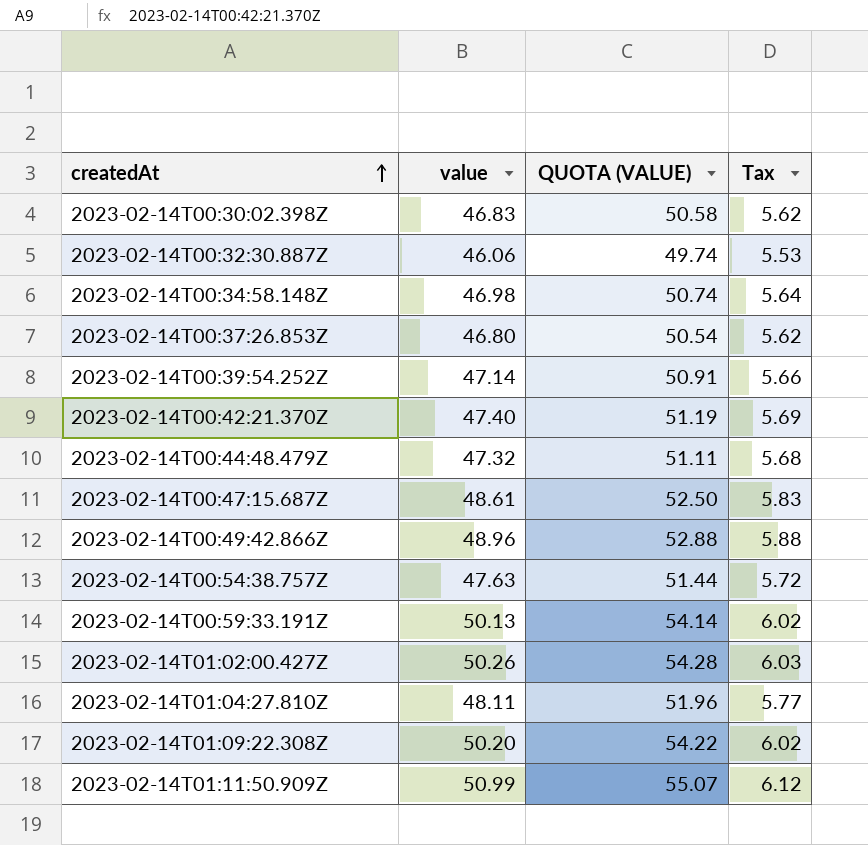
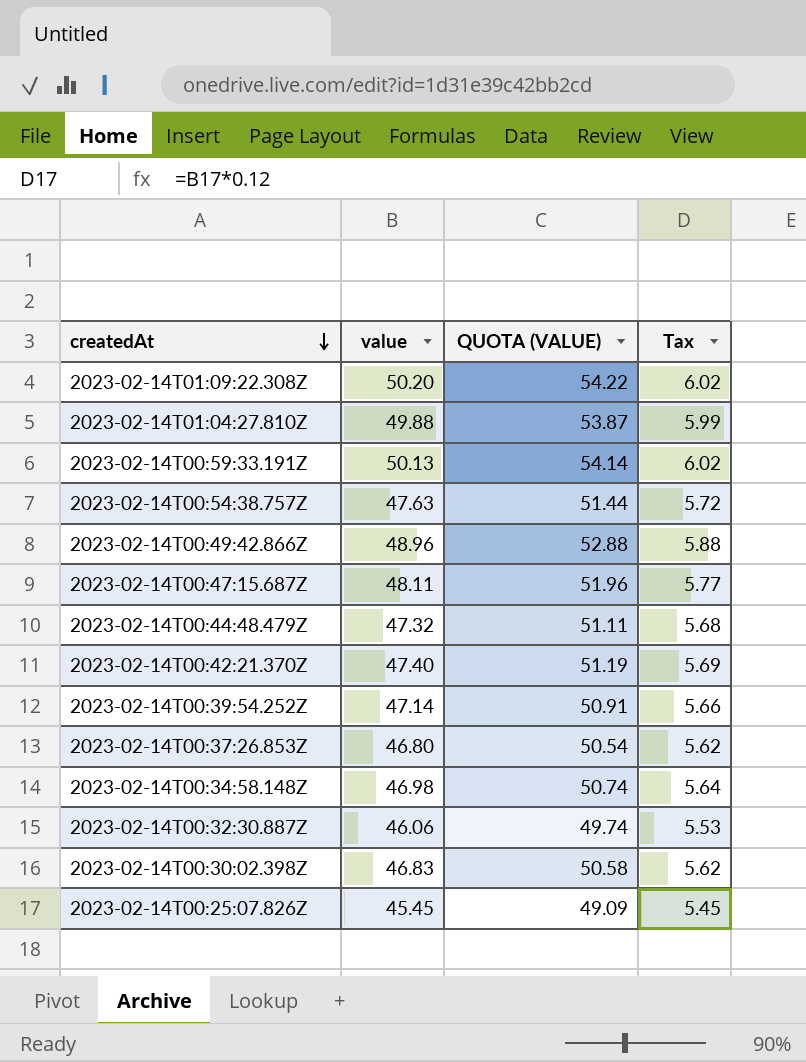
row order: createdAt ascending -> createdAt descending
row 2023-02-14T01:02:00.427Z: 50.26 | 54.28 | 6.03 -> none
row 2023-02-14T01:11:50.909Z: 50.99 | 55.07 | 6.12 -> none
2023-02-14T01:04:27.810Z | value: 48.11 -> 49.88
2023-02-14T01:04:27.810Z | QUOTA (VALUE): 51.96 -> 53.87
2023-02-14T01:04:27.810Z | Tax: 5.77 -> 5.99
2023-02-14T00:47:15.687Z | value: 48.61 -> 48.11
2023-02-14T00:47:15.687Z | QUOTA (VALUE): 52.50 -> 51.96
2023-02-14T00:47:15.687Z | Tax: 5.83 -> 5.77
row 2023-02-14T00:25:07.826Z: none -> 45.45 | 49.09 | 5.45

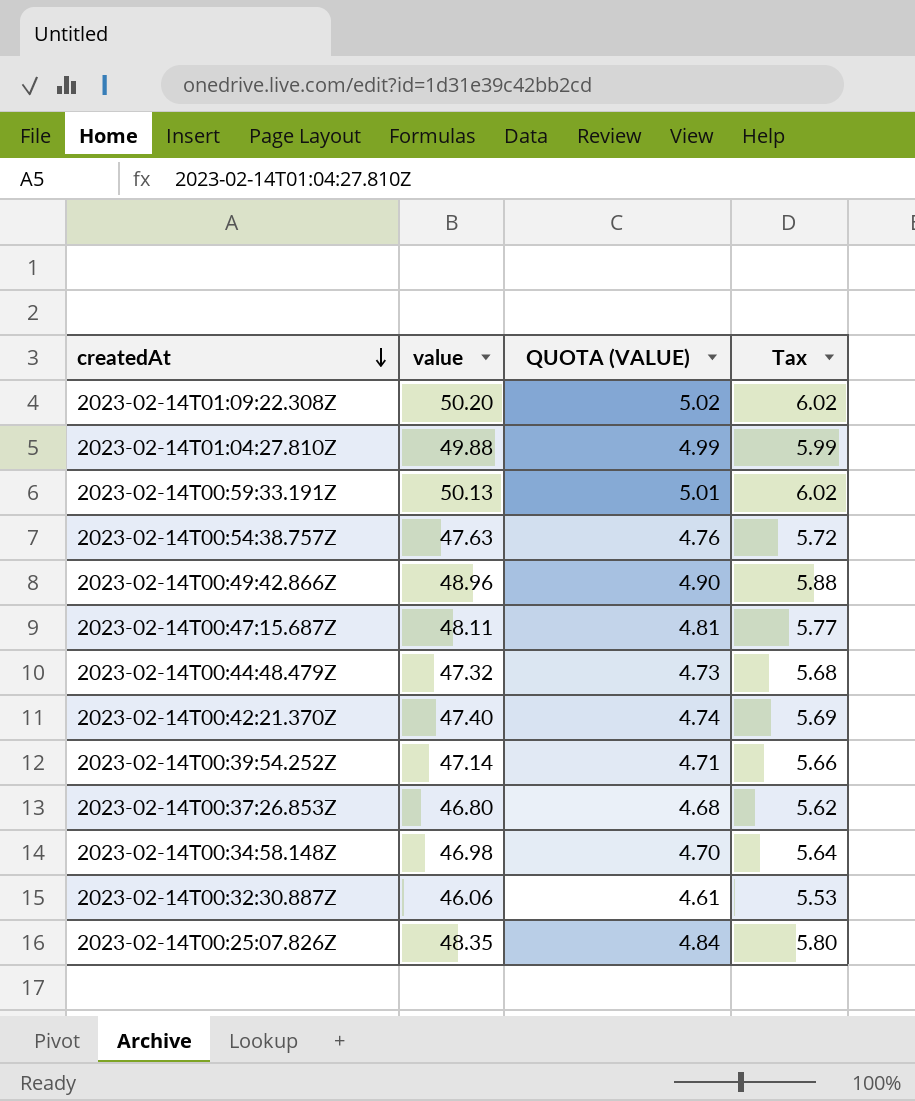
column QUOTA (VALUE) | formula: [value] * 1.08 -> [value] * 0.1
row 2023-02-14T00:30:02.398Z: 46.83 | 50.58 | 5.62 -> none
2023-02-14T00:25:07.826Z | value: 45.45 -> 48.35
2023-02-14T00:25:07.826Z | Tax: 5.45 -> 5.80

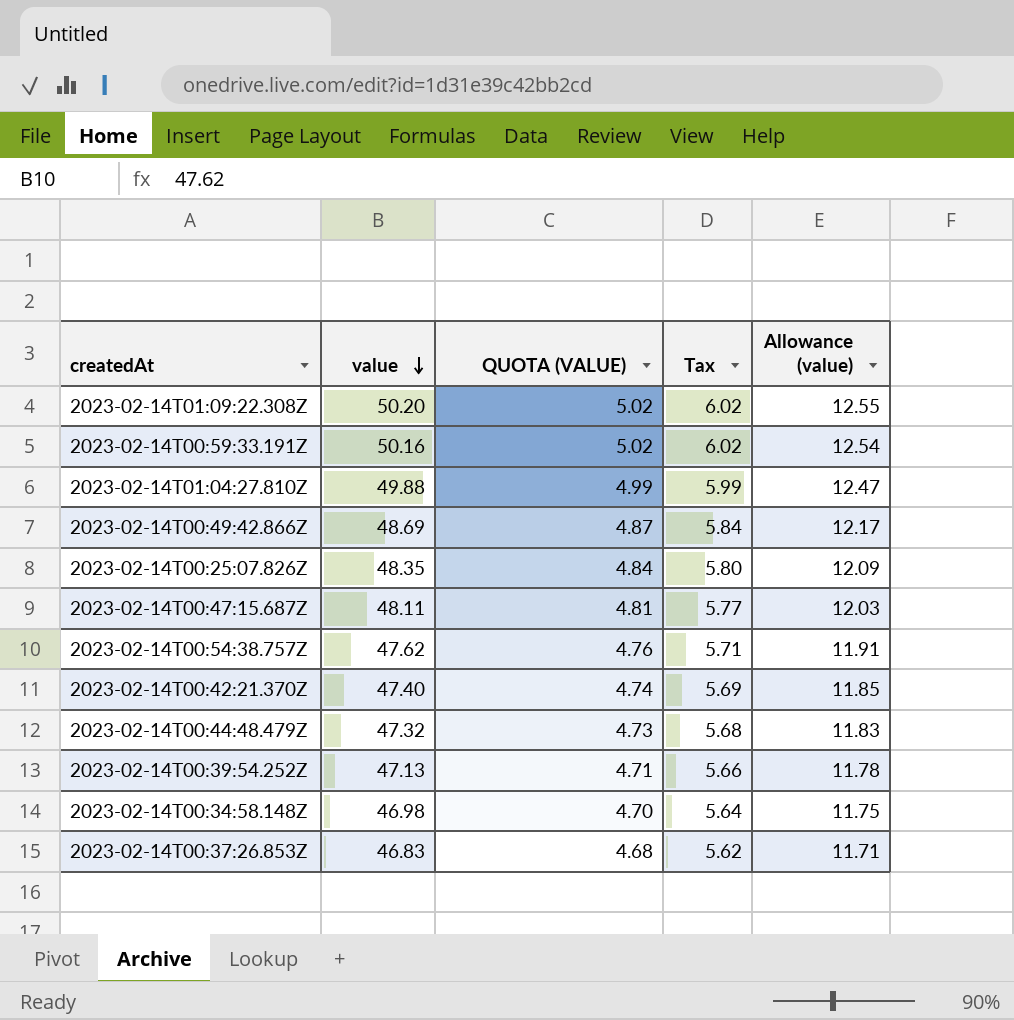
row order: createdAt descending -> value descending
column Allowance (value) | formula: none -> [value] * 0.25
row 2023-02-14T00:32:30.887Z: 46.06 | 4.61 | 5.53 -> none
2023-02-14T00:59:33.191Z | value: 50.13 -> 50.16
2023-02-14T00:59:33.191Z | QUOTA (VALUE): 5.01 -> 5.02
2023-02-14T00:49:42.866Z | value: 48.96 -> 48.69
2023-02-14T00:49:42.866Z | QUOTA (VALUE): 4.90 -> 4.87
2023-02-14T00:49:42.866Z | Tax: 5.88 -> 5.84
2023-02-14T00:54:38.757Z | value: 47.63 -> 47.62
2023-02-14T00:54:38.757Z | Tax: 5.72 -> 5.71
2023-02-14T00:39:54.252Z | value: 47.14 -> 47.13
2023-02-14T00:37:26.853Z | value: 46.80 -> 46.83

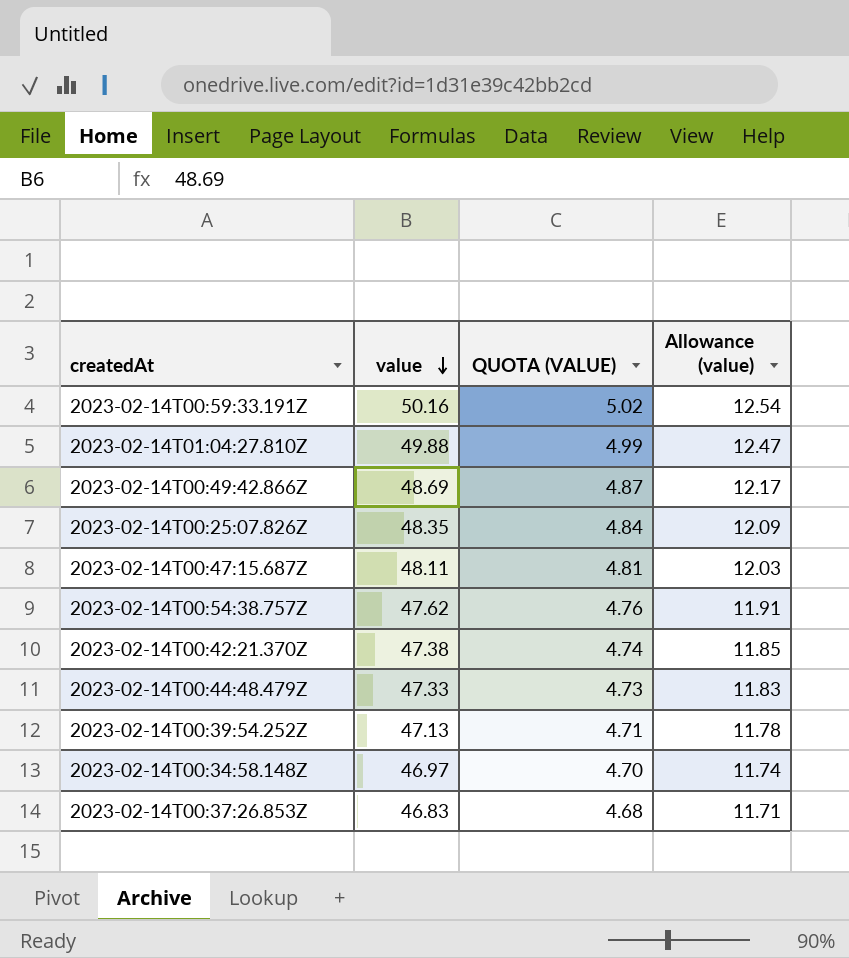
column Tax | formula: [value] * 0.12 -> none
row 2023-02-14T01:09:22.308Z: 50.20 | 5.02 | 6.02 | 12.55 -> none
2023-02-14T00:42:21.370Z | value: 47.40 -> 47.38
2023-02-14T00:44:48.479Z | value: 47.32 -> 47.33
2023-02-14T00:34:58.148Z | value: 46.98 -> 46.97
2023-02-14T00:34:58.148Z | Allowance (value): 11.75 -> 11.74

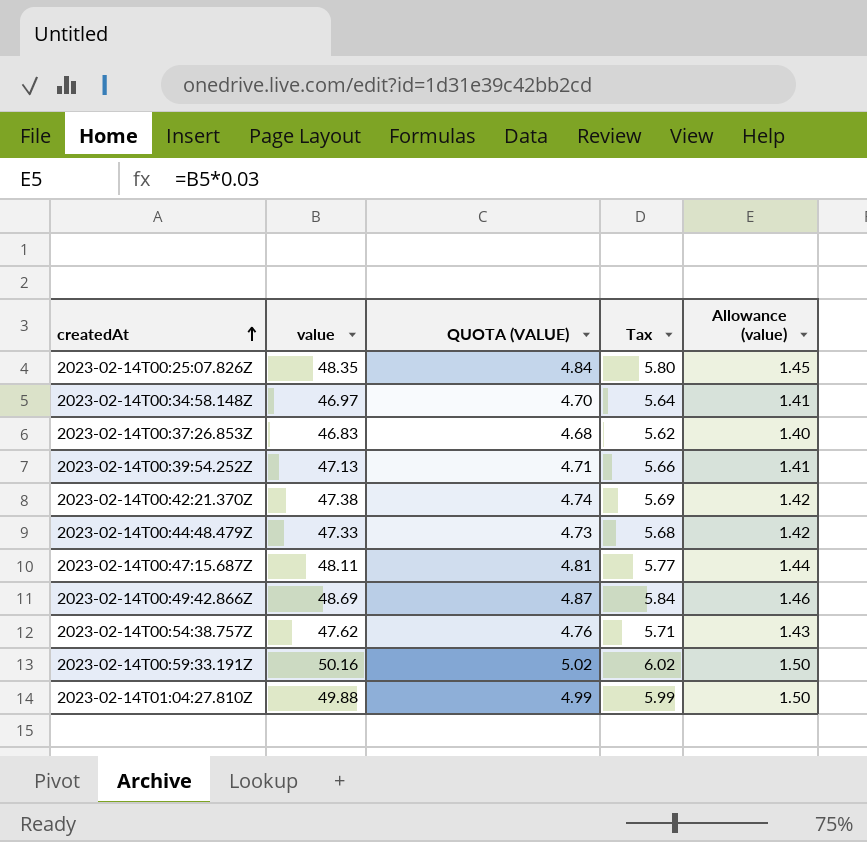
row order: value descending -> createdAt ascending
column Tax | formula: none -> [value] * 0.12
column Allowance (value) | formula: [value] * 0.25 -> [value] * 0.03

